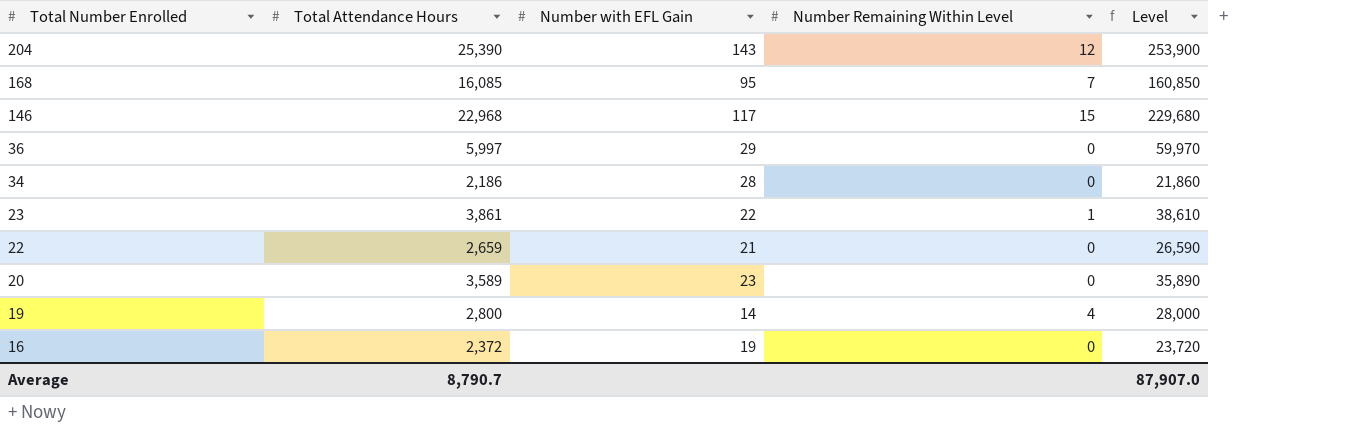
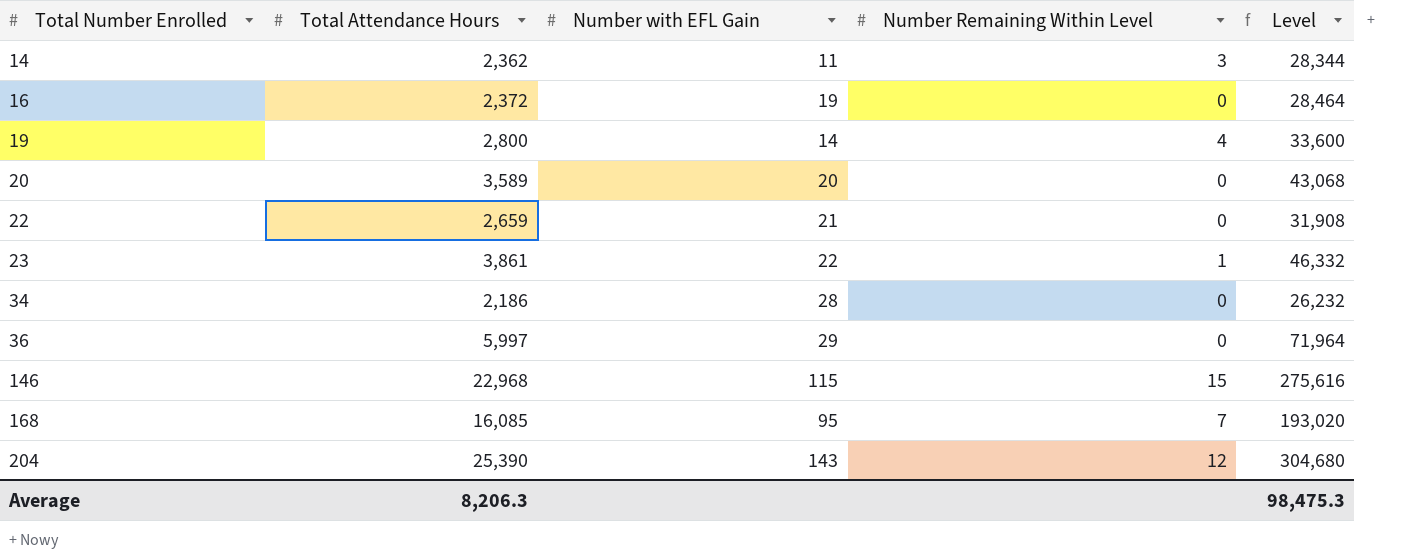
row order: Total Number Enrolled descending -> Total Number Enrolled ascending
column Level | formula: [Total Attendance Hours] * 10 -> [Total Attendance Hours] * 12
row 14: none -> 2,362 | 11 | 3 | 28,344
20 | Number with EFL Gain: 23 -> 20
146 | Number with EFL Gain: 117 -> 115
Average | Total Attendance Hours: 8,790.7 -> 8,206.3
Average | Level: 87,907.0 -> 98,475.3

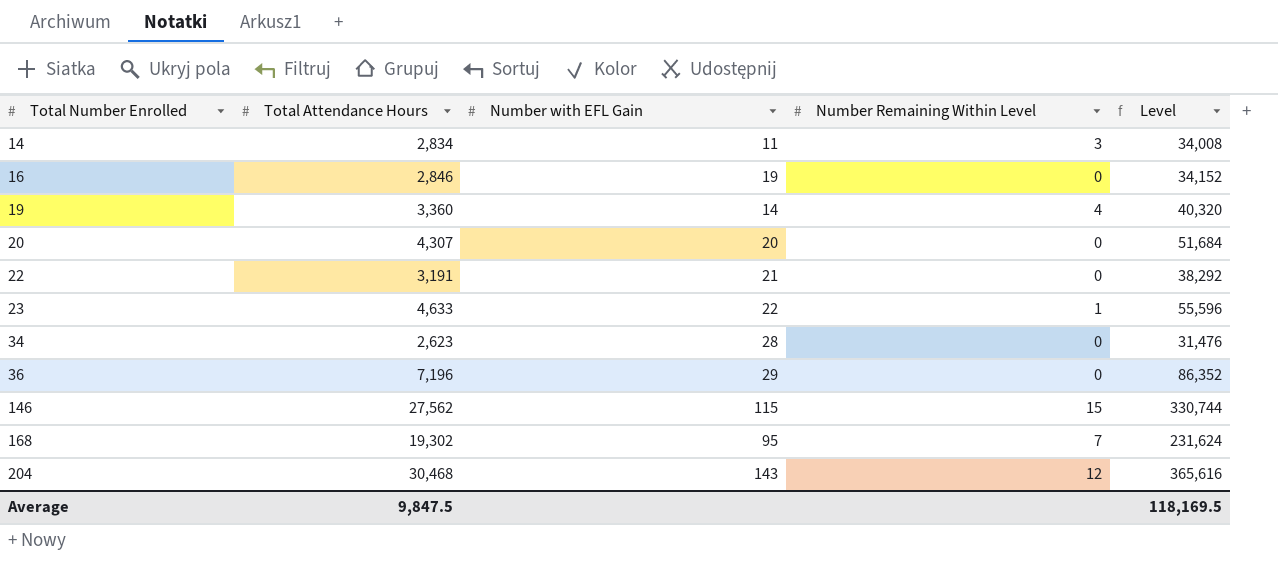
14 | Total Attendance Hours: 2,362 -> 2,834
14 | Level: 28,344 -> 34,008
16 | Total Attendance Hours: 2,372 -> 2,846
16 | Level: 28,464 -> 34,152
19 | Total Attendance Hours: 2,800 -> 3,360
19 | Level: 33,600 -> 40,320
20 | Total Attendance Hours: 3,589 -> 4,307
20 | Level: 43,068 -> 51,684
22 | Total Attendance Hours: 2,659 -> 3,191
22 | Level: 31,908 -> 38,292
23 | Total Attendance Hours: 3,861 -> 4,633
23 | Level: 46,332 -> 55,596
34 | Total Attendance Hours: 2,186 -> 2,623
34 | Level: 26,232 -> 31,476
36 | Total Attendance Hours: 5,997 -> 7,196
36 | Level: 71,964 -> 86,352
146 | Total Attendance Hours: 22,968 -> 27,562
146 | Level: 275,616 -> 330,744
168 | Total Attendance Hours: 16,085 -> 19,302
168 | Level: 193,020 -> 231,624
204 | Total Attendance Hours: 25,390 -> 30,468
204 | Level: 304,680 -> 365,616
Average | Total Attendance Hours: 8,206.3 -> 9,847.5
Average | Level: 98,475.3 -> 118,169.5

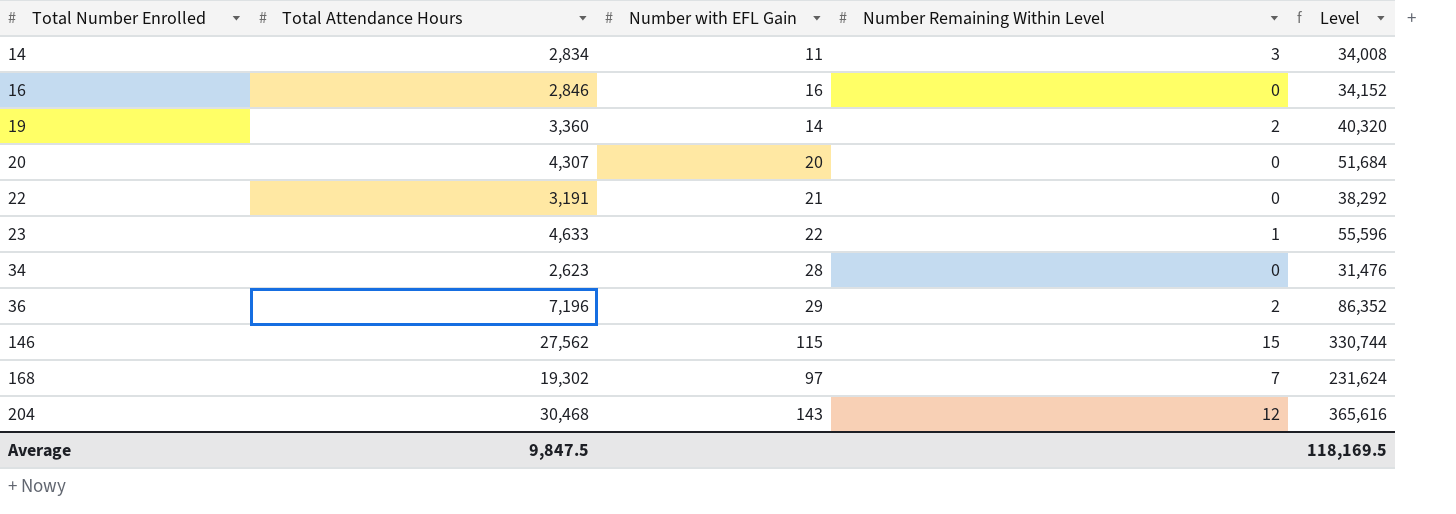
16 | Number with EFL Gain: 19 -> 16
19 | Number Remaining Within Level: 4 -> 2
36 | Number Remaining Within Level: 0 -> 2
168 | Number with EFL Gain: 95 -> 97

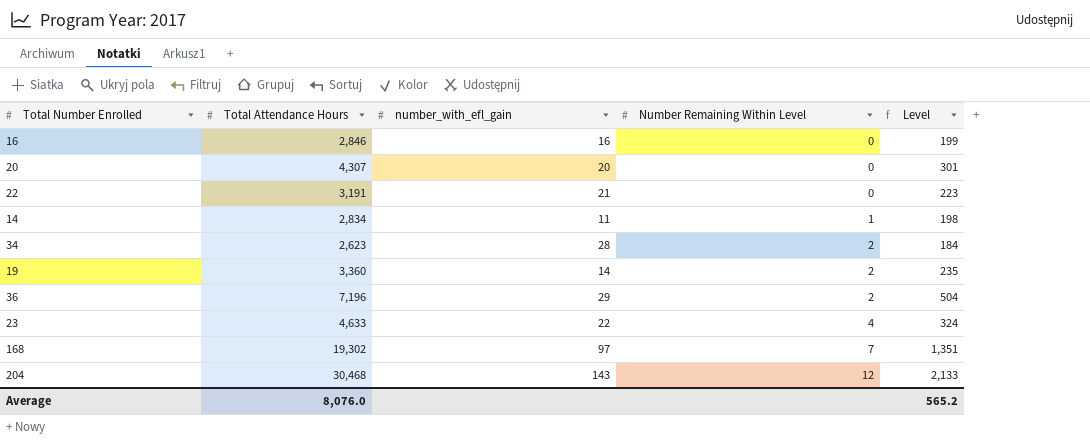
row order: Total Number Enrolled ascending -> Number Remaining Within Level ascending
column name: Number with EFL Gain -> number_with_efl_gain
column Level | formula: [Total Attendance Hours] * 12 -> [Total Attendance Hours] * 0.07
row 146: 27,562 | 115 | 15 | 330,744 -> none
14 | Number Remaining Within Level: 3 -> 1
34 | Number Remaining Within Level: 0 -> 2
23 | Number Remaining Within Level: 1 -> 4
Average | Total Attendance Hours: 9,847.5 -> 8,076.0
Average | Level: 118,169.5 -> 565.2

